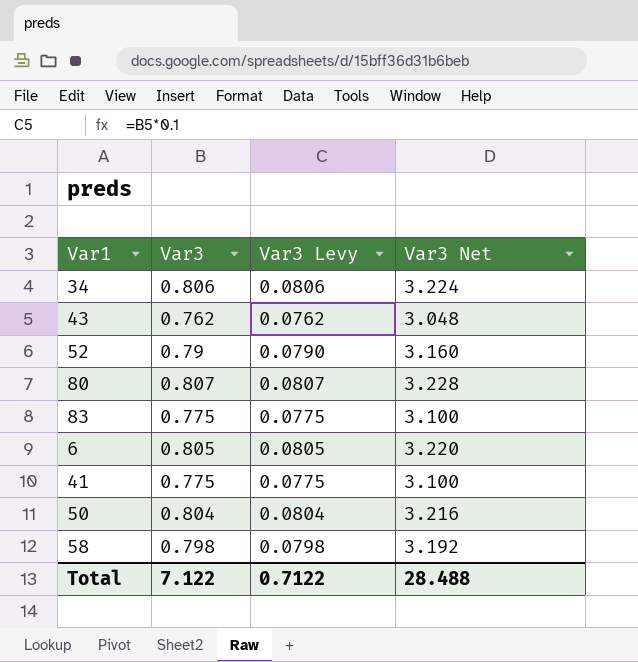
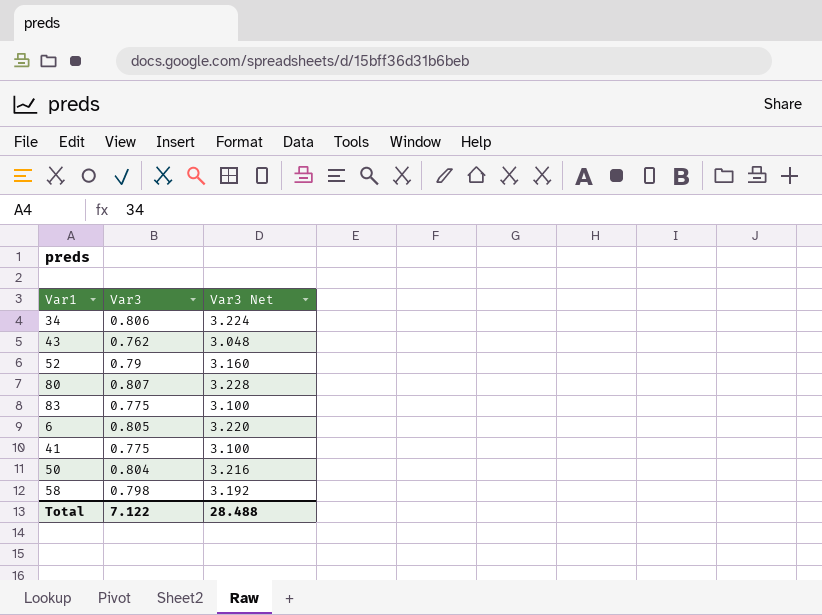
column Var3 Levy | formula: [Var3] * 0.1 -> none

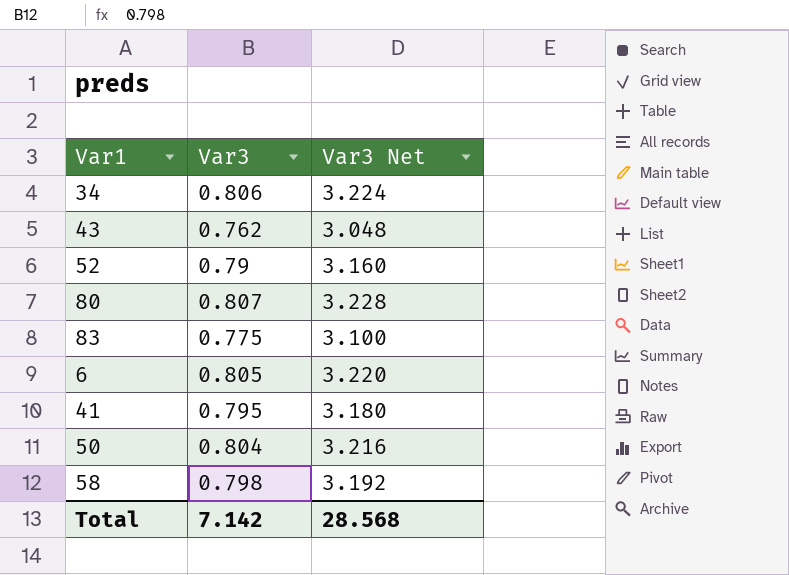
41 | Var3: 0.775 -> 0.795
41 | Var3 Net: 3.100 -> 3.180
Total | Var3: 7.122 -> 7.142
Total | Var3 Net: 28.488 -> 28.568

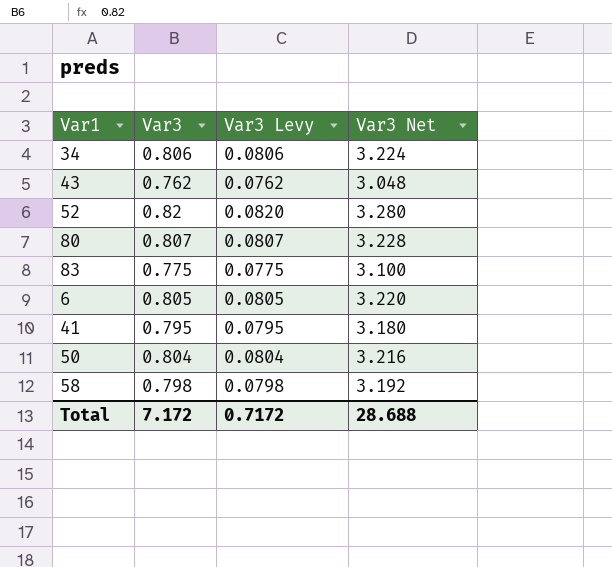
column Var3 Levy | formula: none -> [Var3] * 0.1
52 | Var3: 0.79 -> 0.82
52 | Var3 Net: 3.160 -> 3.280
Total | Var3: 7.142 -> 7.172
Total | Var3 Net: 28.568 -> 28.688

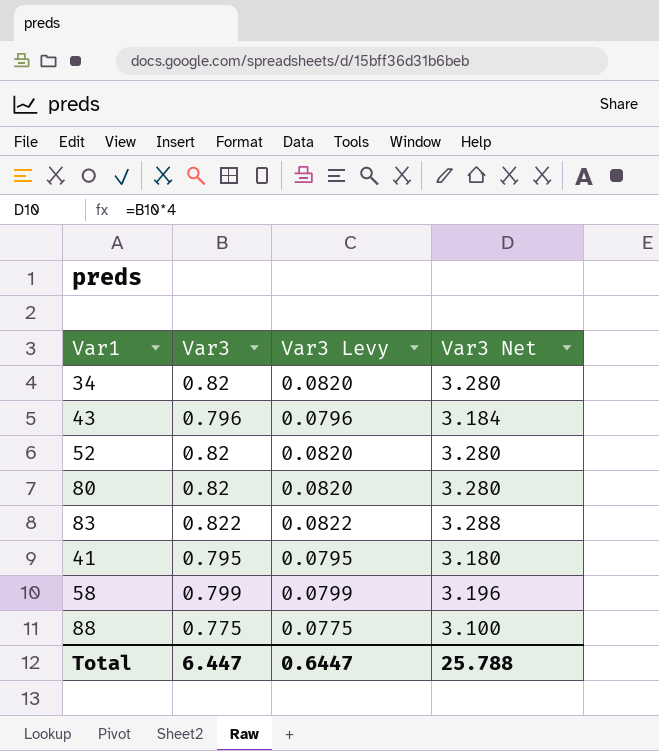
row 6: 0.805 | 0.0805 | 3.220 -> none
row 50: 0.804 | 0.0804 | 3.216 -> none
34 | Var3: 0.806 -> 0.82
34 | Var3 Levy: 0.0806 -> 0.0820
34 | Var3 Net: 3.224 -> 3.280
43 | Var3: 0.762 -> 0.796
43 | Var3 Levy: 0.0762 -> 0.0796
43 | Var3 Net: 3.048 -> 3.184
80 | Var3: 0.807 -> 0.82
80 | Var3 Levy: 0.0807 -> 0.0820
80 | Var3 Net: 3.228 -> 3.280
83 | Var3: 0.775 -> 0.822
83 | Var3 Levy: 0.0775 -> 0.0822
83 | Var3 Net: 3.100 -> 3.288
58 | Var3: 0.798 -> 0.799
58 | Var3 Levy: 0.0798 -> 0.0799
58 | Var3 Net: 3.192 -> 3.196
row 88: none -> 0.775 | 0.0775 | 3.100
Total | Var3: 7.172 -> 6.447
Total | Var3 Levy: 0.7172 -> 0.6447
Total | Var3 Net: 28.688 -> 25.788

